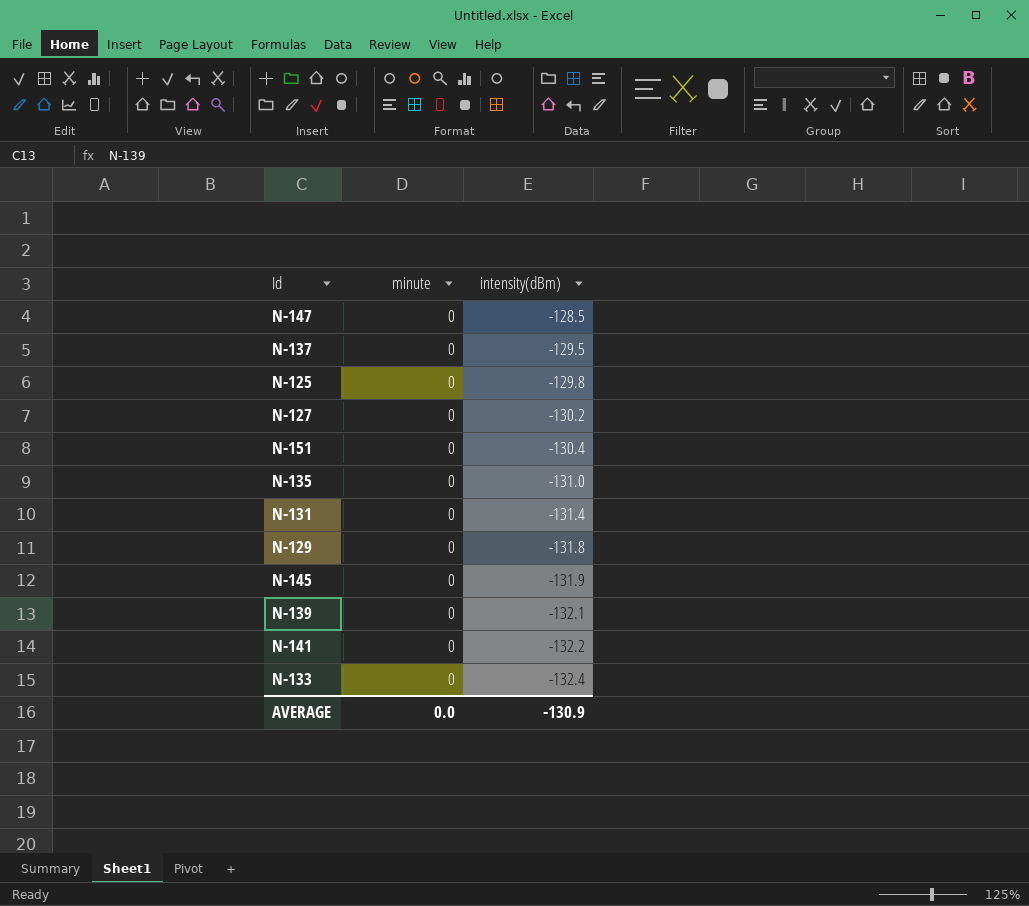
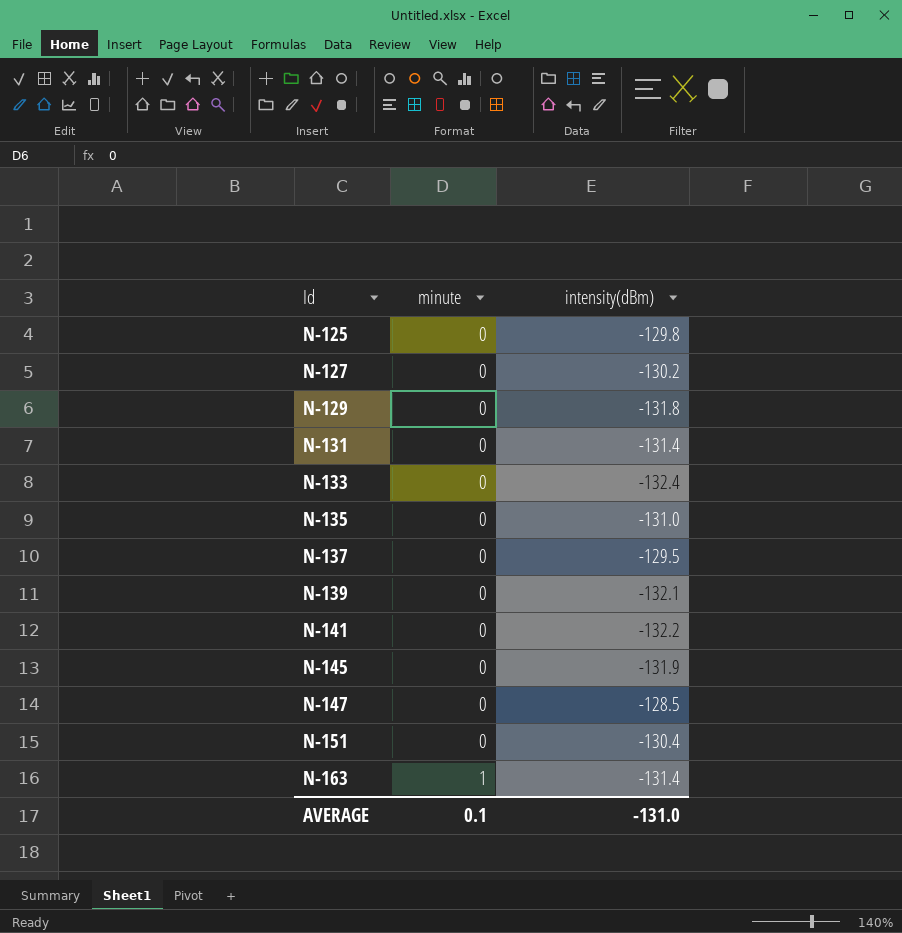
row order: intensity(dBm) descending -> Id ascending
row N-163: none -> 1 | -131.4
AVERAGE | minute: 0.0 -> 0.1
AVERAGE | intensity(dBm): -130.9 -> -131.0

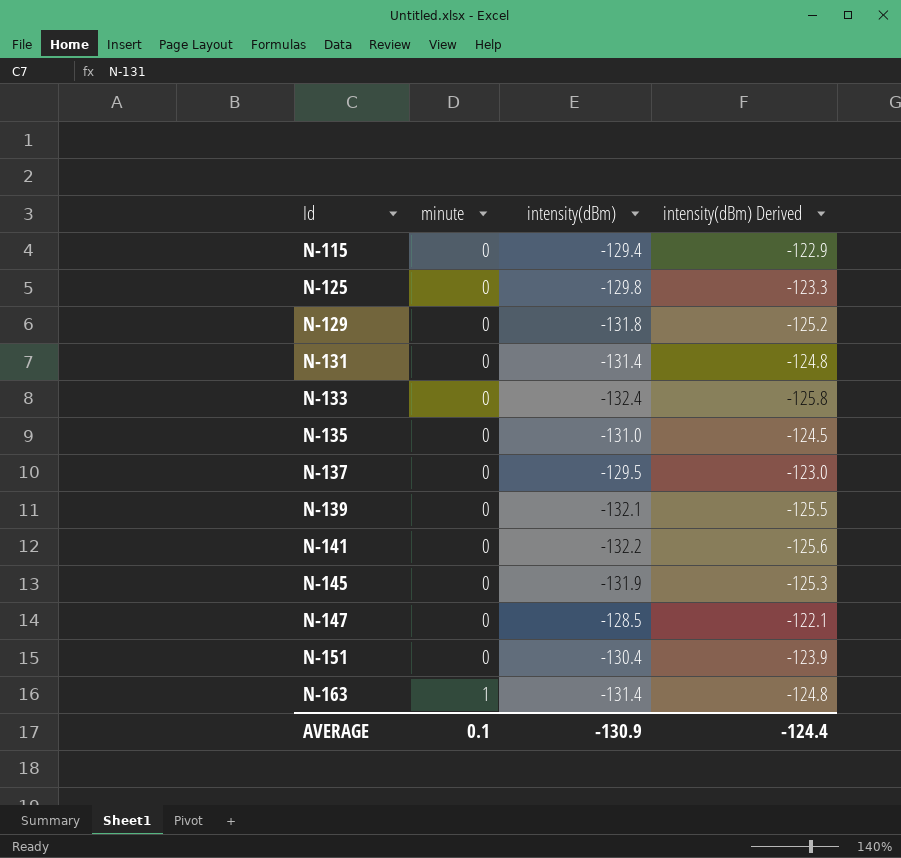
column intensity(dBm) Derived | formula: none -> [intensity(dBm)] * 0.95
row N-127: 0 | -130.2 -> none
row N-115: none -> 0 | -129.4 | -122.9
AVERAGE | intensity(dBm): -131.0 -> -130.9

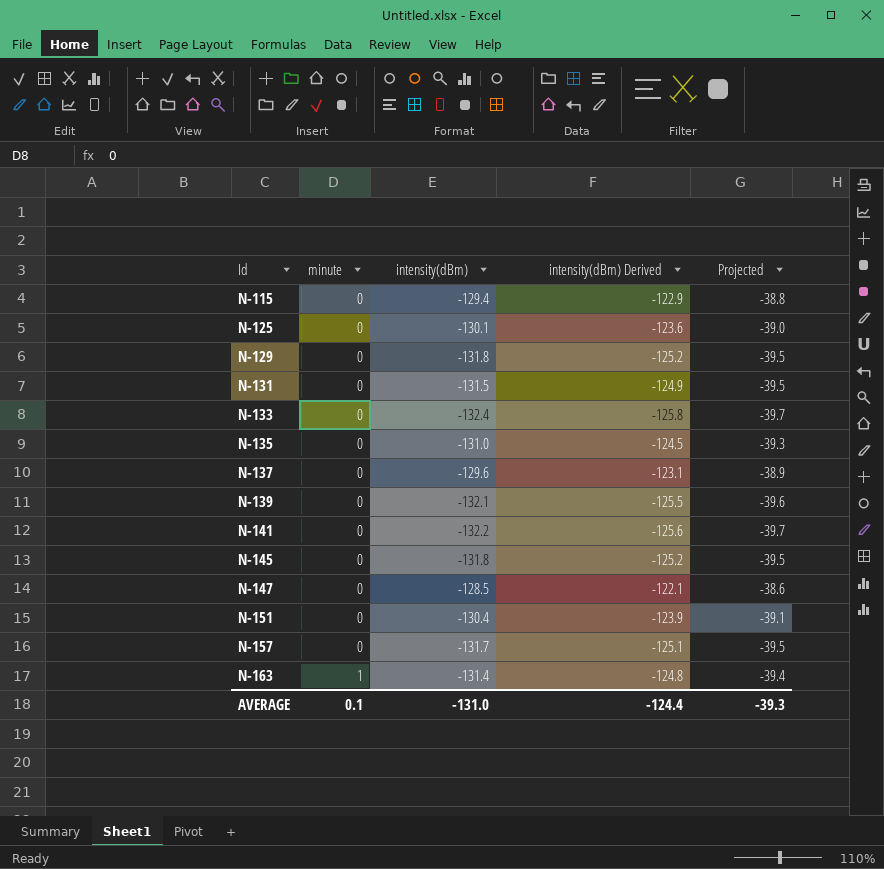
column Projected | formula: none -> [intensity(dBm)] * 0.3
N-125 | intensity(dBm): -129.8 -> -130.1
N-125 | intensity(dBm) Derived: -123.3 -> -123.6
N-131 | intensity(dBm): -131.4 -> -131.5
N-131 | intensity(dBm) Derived: -124.8 -> -124.9
N-137 | intensity(dBm): -129.5 -> -129.6
N-137 | intensity(dBm) Derived: -123.0 -> -123.1
N-145 | intensity(dBm): -131.9 -> -131.8
N-145 | intensity(dBm) Derived: -125.3 -> -125.2
row N-157: none -> 0 | -131.7 | -125.1 | -39.5
AVERAGE | intensity(dBm): -130.9 -> -131.0

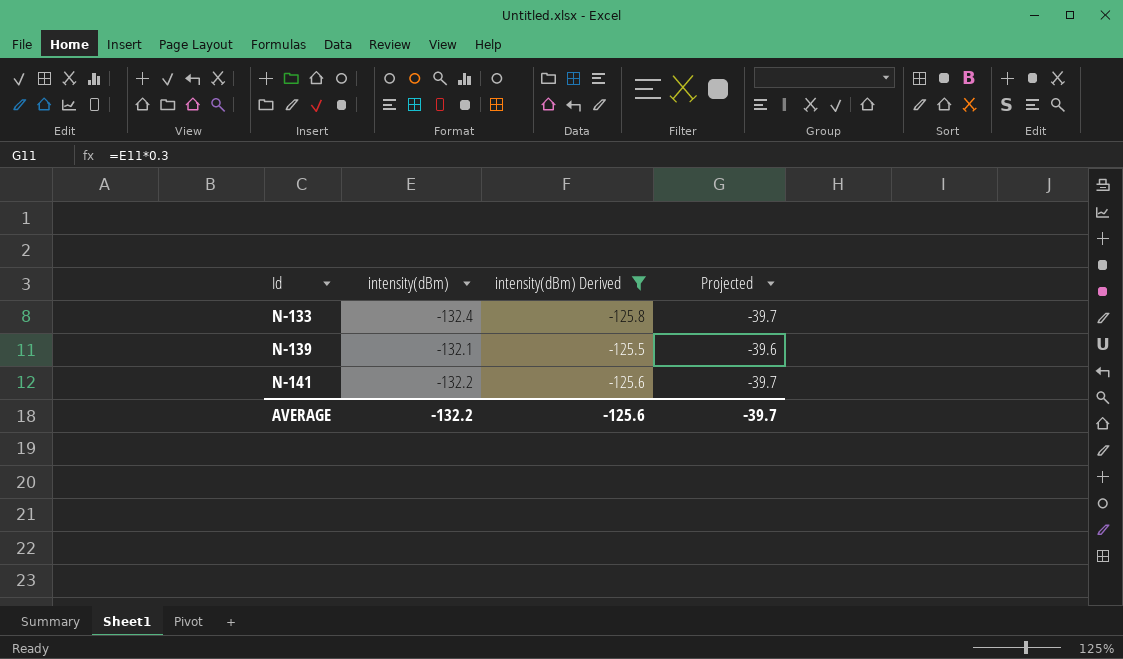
filter: none -> intensity(dBm) Derived <= -125.5
column minute | position: 2 -> none
AVERAGE | intensity(dBm): -131.0 -> -132.2
AVERAGE | intensity(dBm) Derived: -124.4 -> -125.6
AVERAGE | Projected: -39.3 -> -39.7

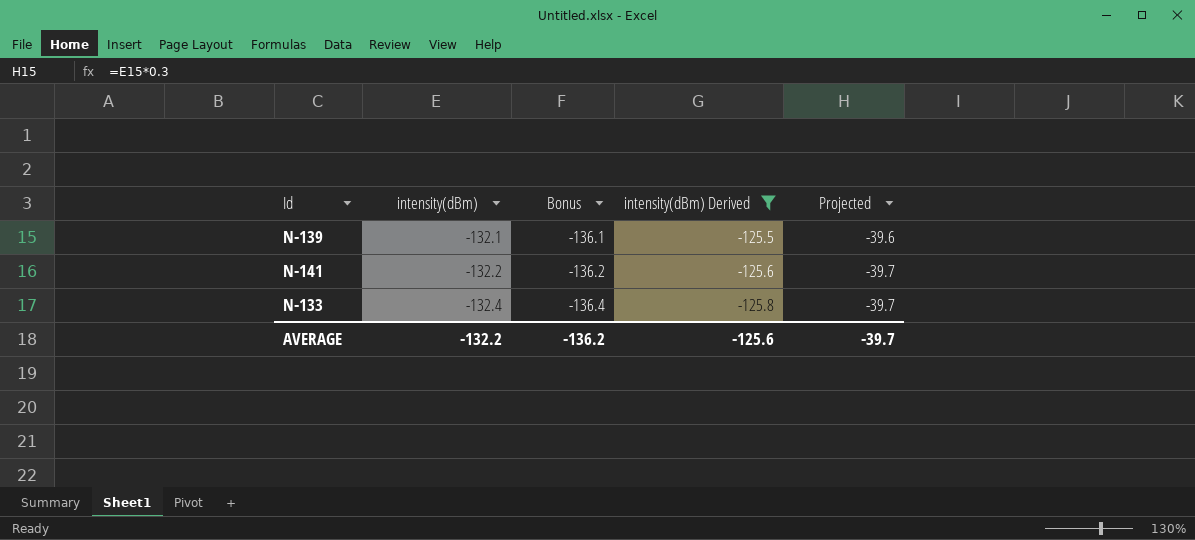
row order: Id ascending -> intensity(dBm) descending
column Bonus | formula: none -> [intensity(dBm)] * 1.03

